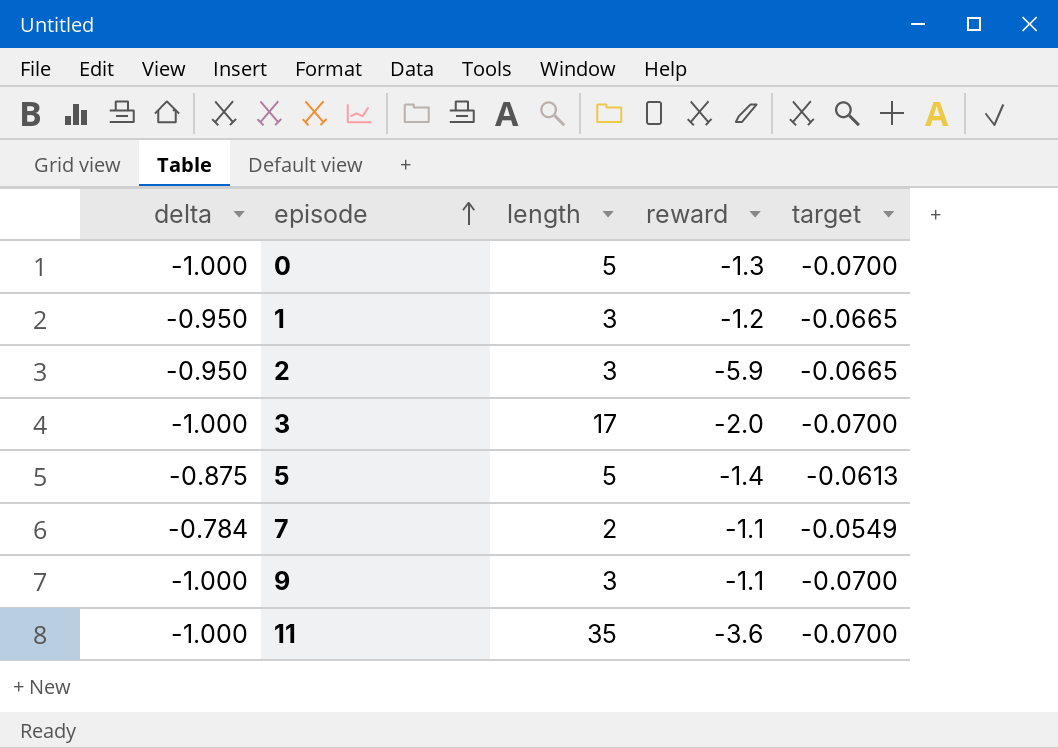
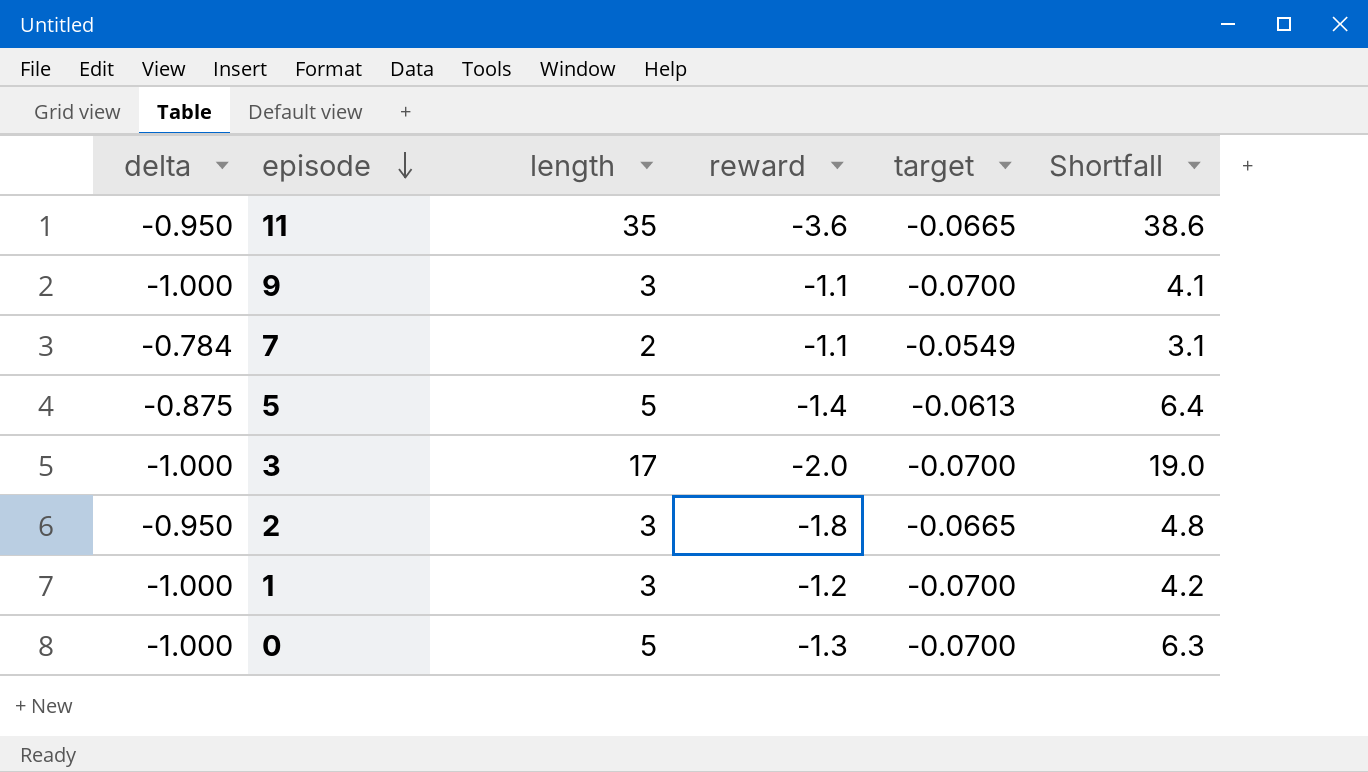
row order: episode ascending -> episode descending
column Shortfall | formula: none -> [length] - [reward]
11 | delta: -1.000 -> -0.950
11 | target: -0.0700 -> -0.0665
2 | reward: -5.9 -> -1.8
1 | delta: -0.950 -> -1.000
1 | target: -0.0665 -> -0.0700

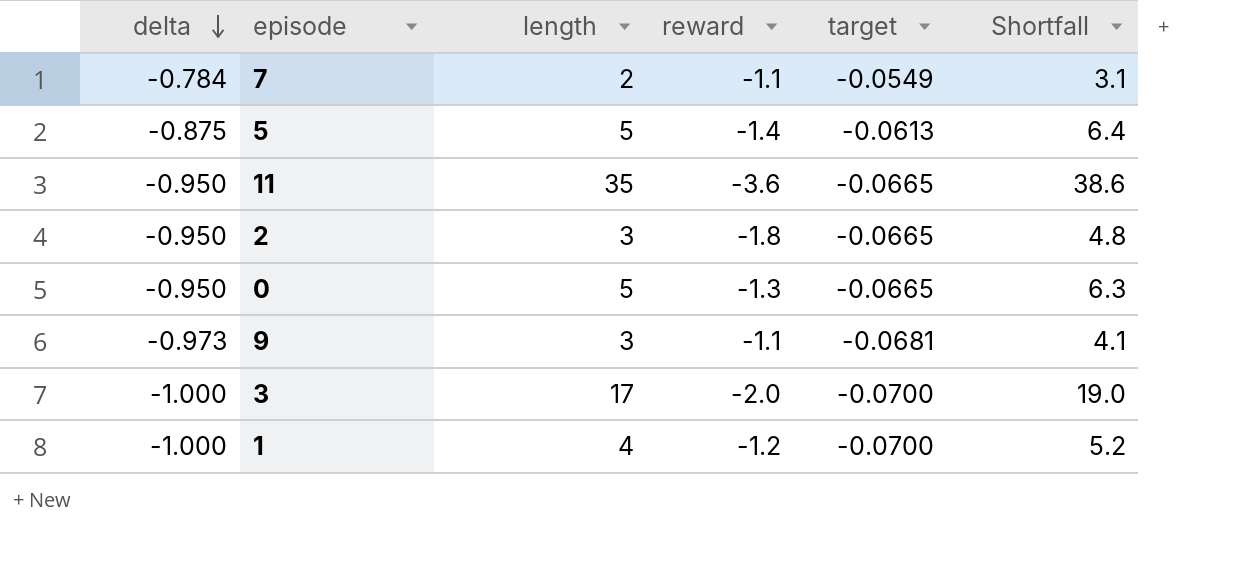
row order: episode descending -> delta descending
0 | delta: -1.000 -> -0.950
0 | target: -0.0700 -> -0.0665
9 | delta: -1.000 -> -0.973
9 | target: -0.0700 -> -0.0681
1 | length: 3 -> 4
1 | Shortfall: 4.2 -> 5.2

